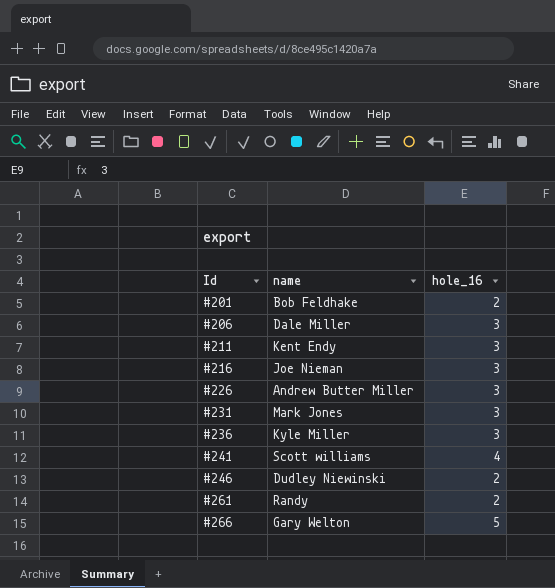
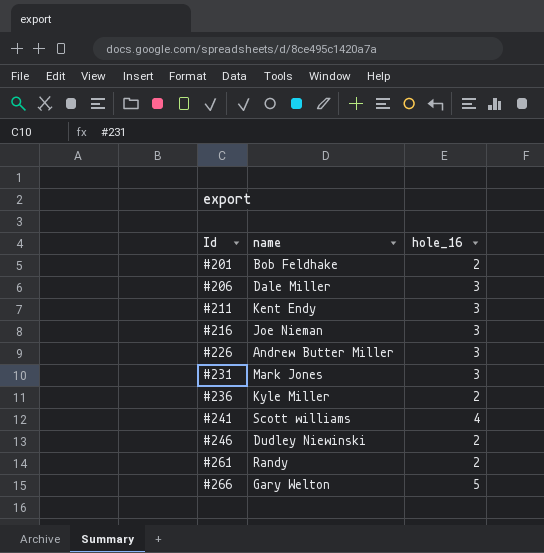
#236 | hole_16: 3 -> 2

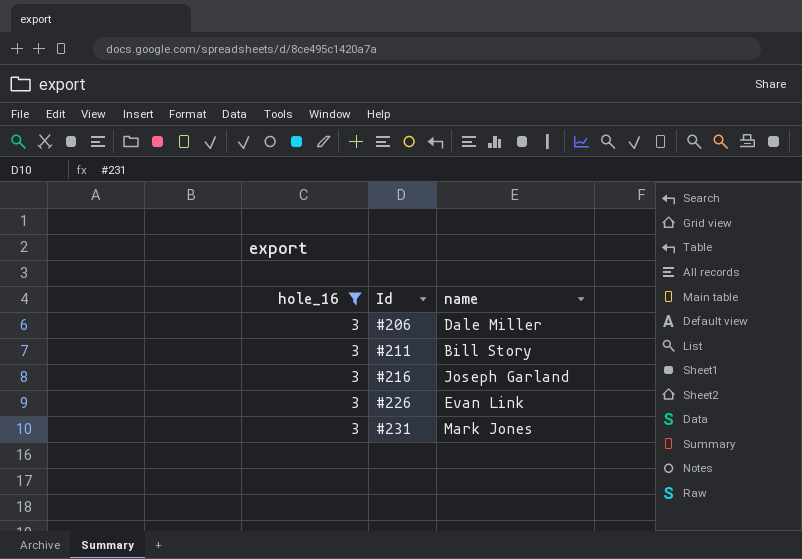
filter: none -> hole_16 = 3
column hole_16 | position: 3 -> 1
#211 | name: Kent Endy -> Bill Story
#216 | name: Joe Nieman -> Joseph Garland
#226 | name: Andrew Butter Miller -> Evan Link

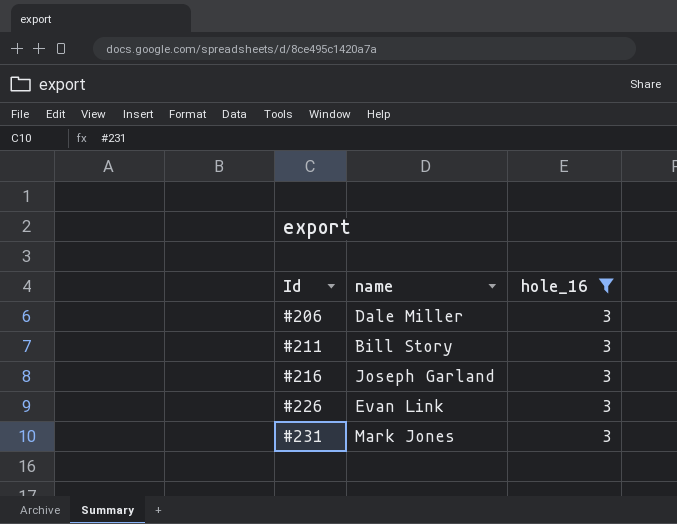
column hole_16 | position: 1 -> 3

